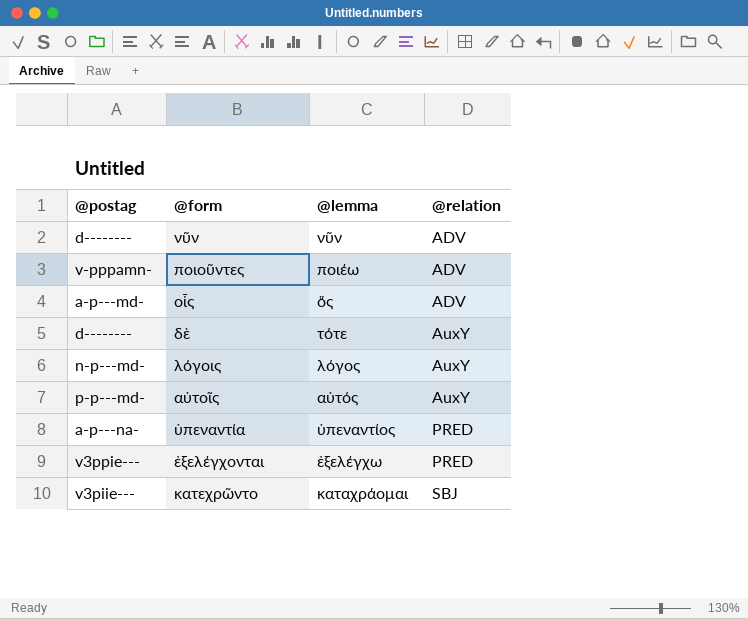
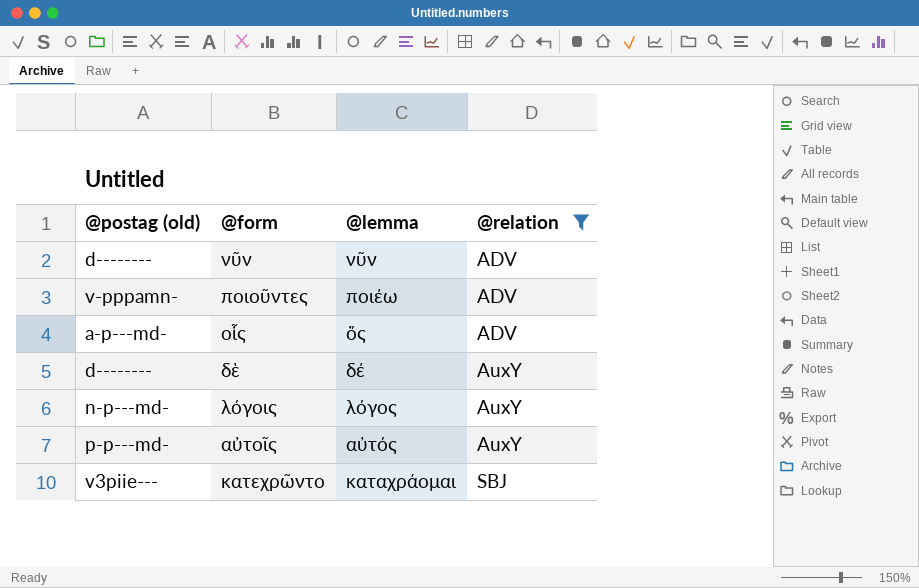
filter: none -> @relation != PRED
column name: @postag -> @postag (old)
δὲ | @lemma: τότε -> δέ

